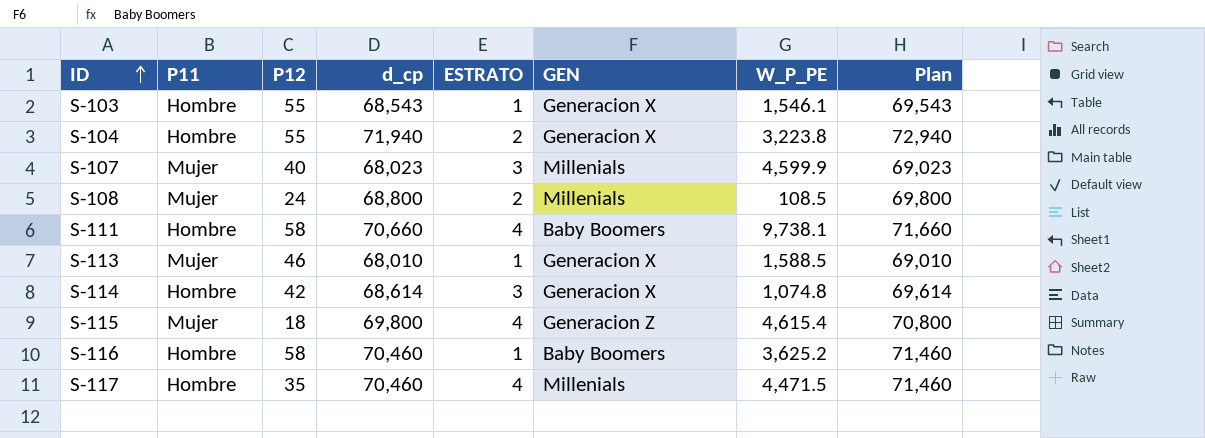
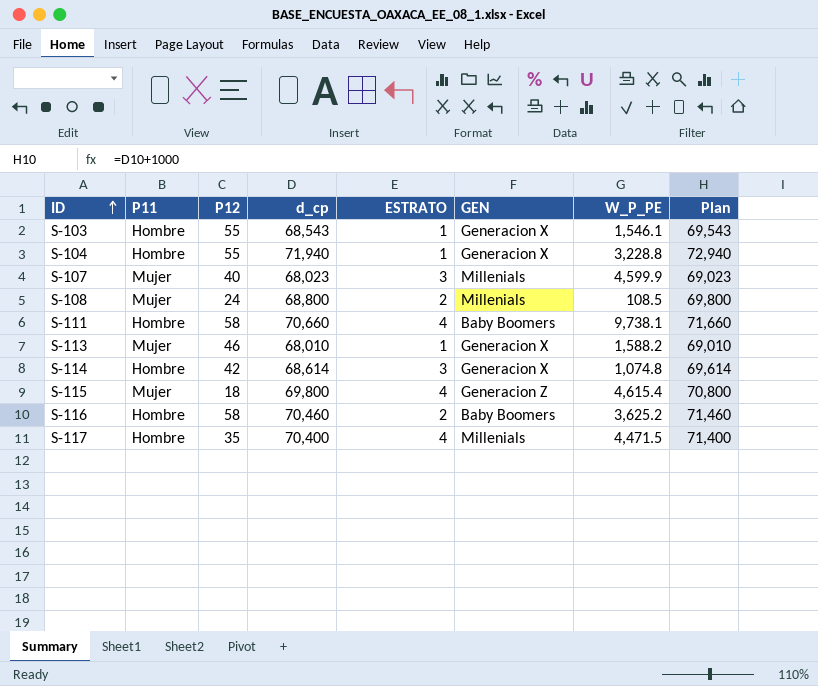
S-104 | ESTRATO: 2 -> 1
S-104 | W_P_PE: 3,223.8 -> 3,228.8
S-113 | W_P_PE: 1,588.5 -> 1,588.2
S-116 | ESTRATO: 1 -> 2
S-117 | d_cp: 70,460 -> 70,400
S-117 | Plan: 71,460 -> 71,400

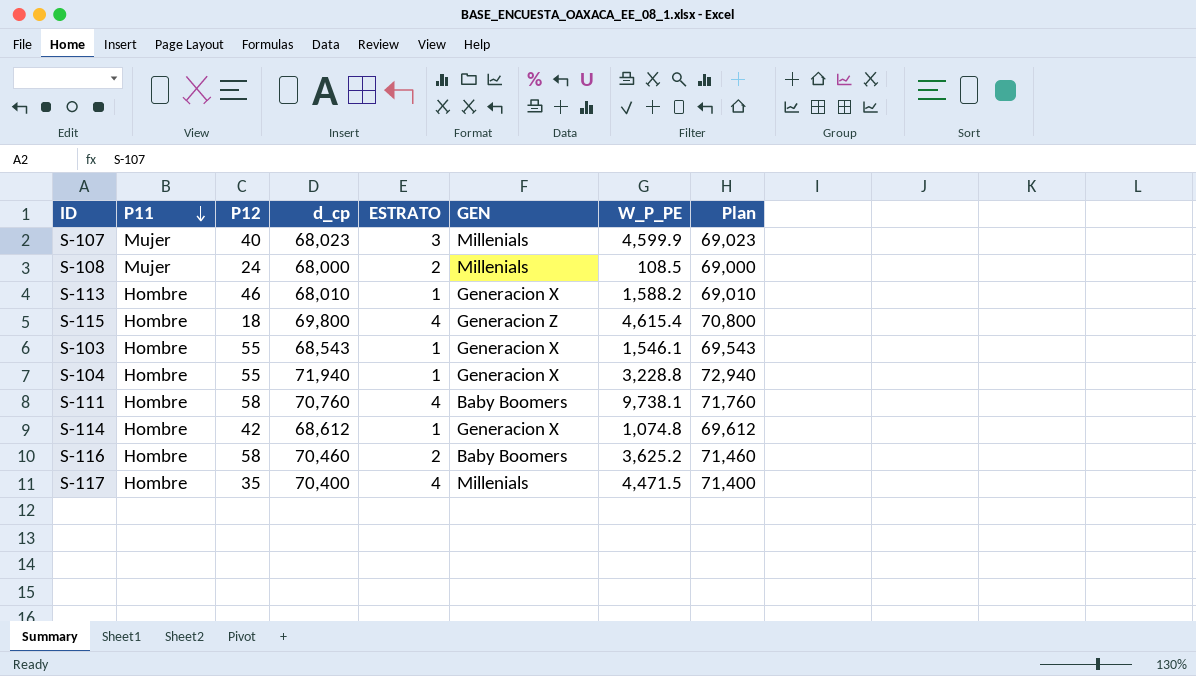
row order: ID ascending -> P11 descending
S-108 | d_cp: 68,800 -> 68,000
S-108 | Plan: 69,800 -> 69,000
S-113 | P11: Mujer -> Hombre
S-115 | P11: Mujer -> Hombre
S-111 | d_cp: 70,660 -> 70,760
S-111 | Plan: 71,660 -> 71,760
S-114 | d_cp: 68,614 -> 68,612
S-114 | ESTRATO: 3 -> 1
S-114 | Plan: 69,614 -> 69,612

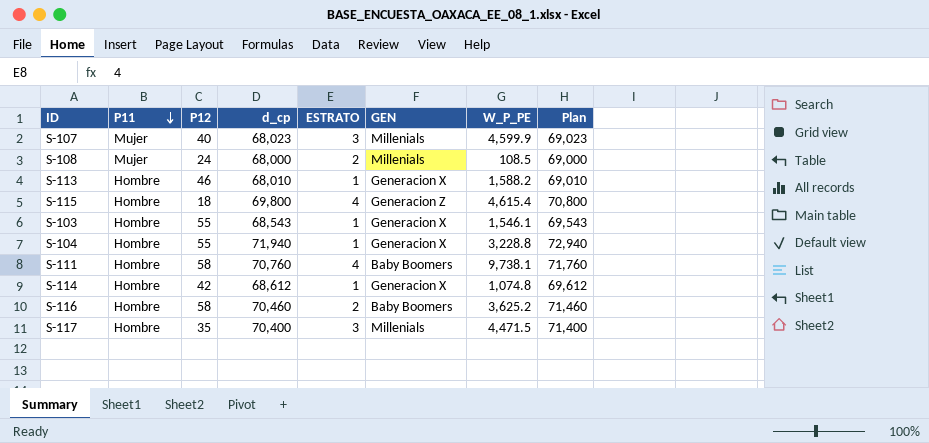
S-117 | ESTRATO: 4 -> 3

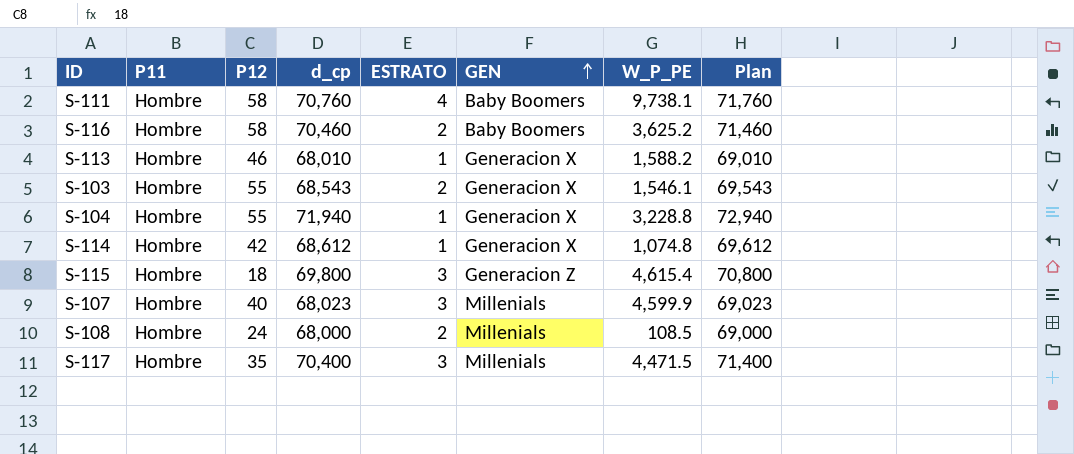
row order: P11 descending -> GEN ascending
S-103 | ESTRATO: 1 -> 2
S-115 | ESTRATO: 4 -> 3
S-107 | P11: Mujer -> Hombre
S-108 | P11: Mujer -> Hombre

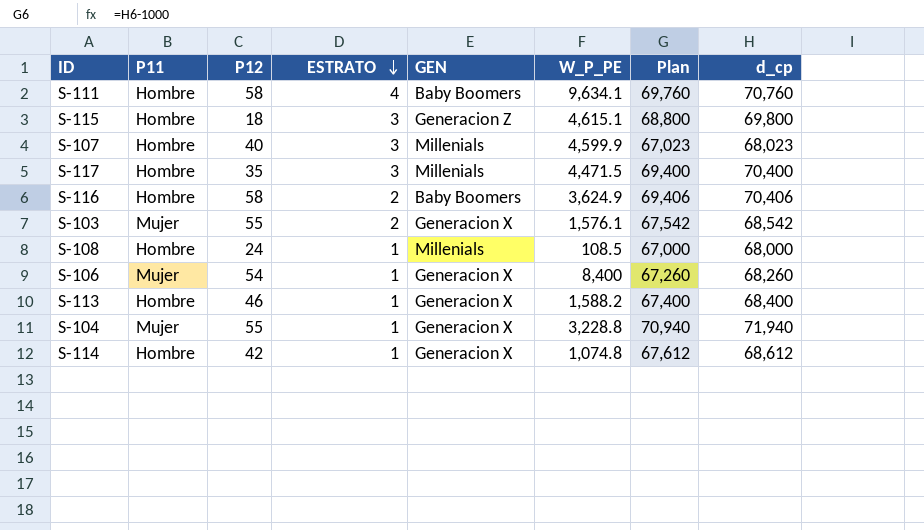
row order: GEN ascending -> ESTRATO descending
column Plan | formula: [d_cp] + 1000 -> [d_cp] - 1000
column d_cp | position: 4 -> 8
S-111 | W_P_PE: 9,738.1 -> 9,634.1
S-115 | W_P_PE: 4,615.4 -> 4,615.1
S-116 | W_P_PE: 3,625.2 -> 3,624.9
S-116 | d_cp: 70,460 -> 70,406
S-103 | P11: Hombre -> Mujer
S-103 | W_P_PE: 1,546.1 -> 1,576.1
S-103 | d_cp: 68,543 -> 68,542
S-108 | ESTRATO: 2 -> 1
row S-106: none -> Mujer | 54 | 1 | Generacion X | 8,400 | 67,260 | 68,260
S-113 | d_cp: 68,010 -> 68,400
S-104 | P11: Hombre -> Mujer

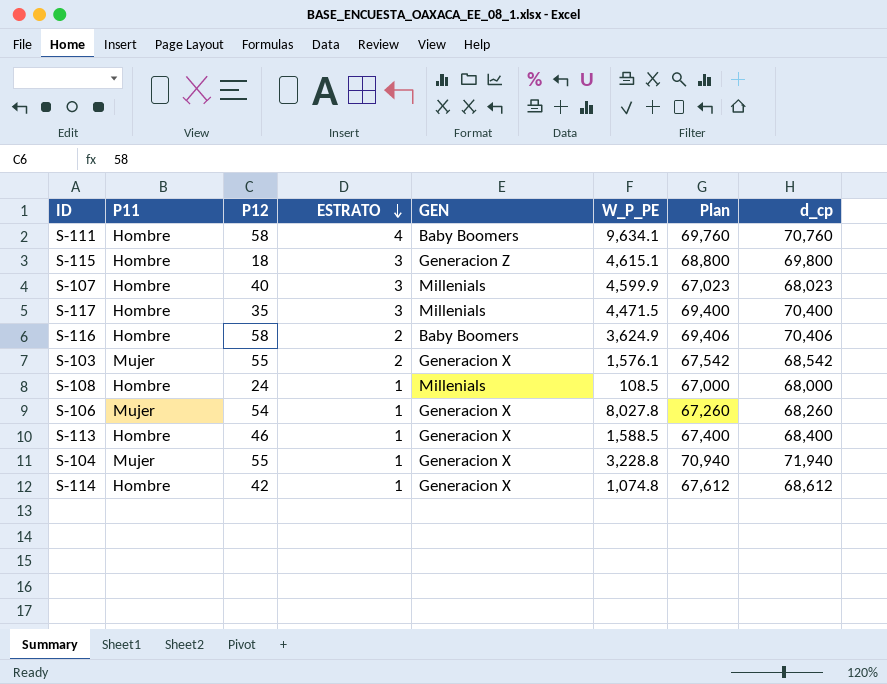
S-106 | W_P_PE: 8,400 -> 8,027.8
S-113 | W_P_PE: 1,588.2 -> 1,588.5

